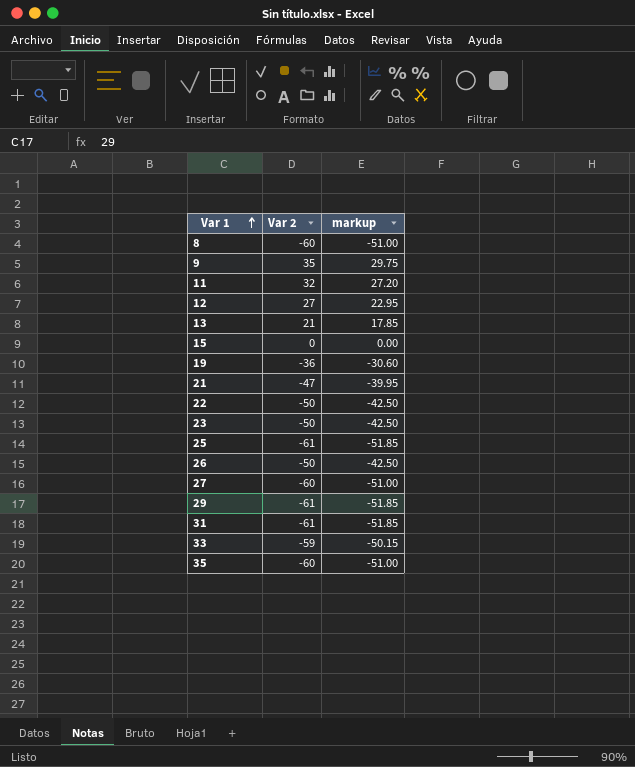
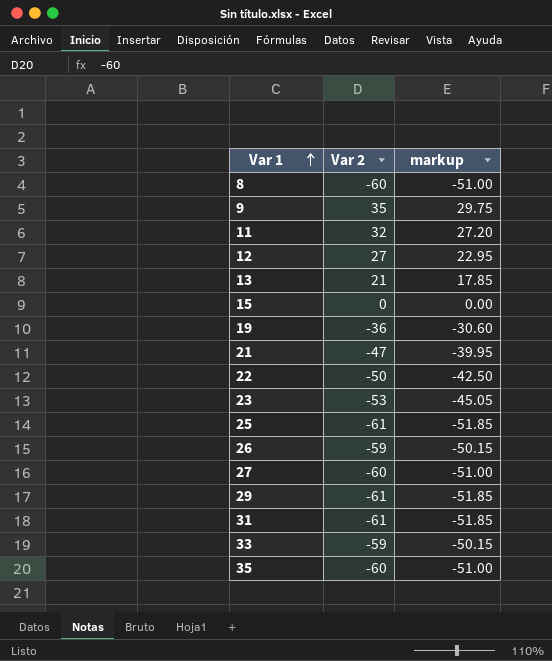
23 | Var 2: -50 -> -53
23 | markup: -42.50 -> -45.05
26 | Var 2: -50 -> -59
26 | markup: -42.50 -> -50.15

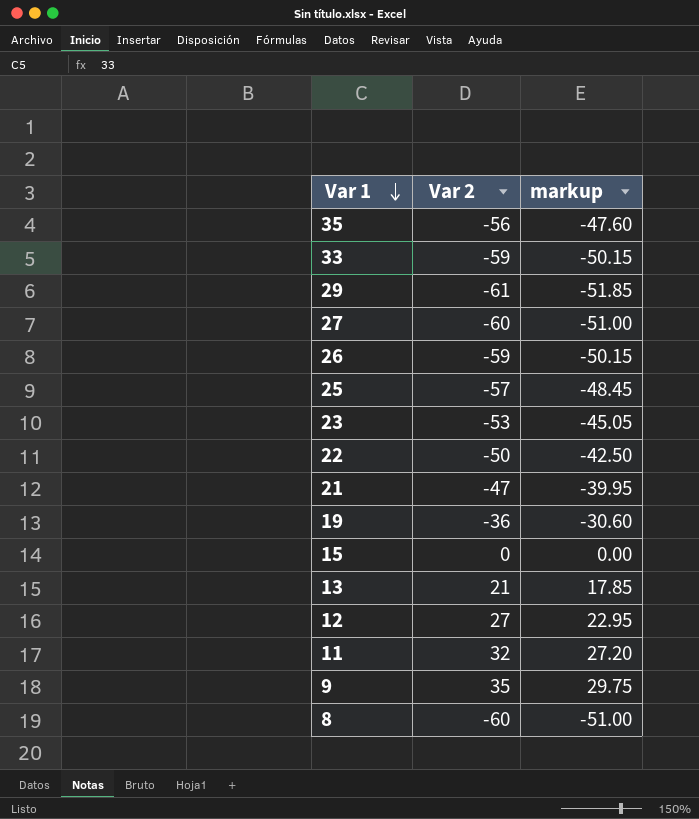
row order: Var 1 ascending -> Var 1 descending
row 31: -61 | -51.85 -> none
35 | Var 2: -60 -> -56
35 | markup: -51.00 -> -47.60
25 | Var 2: -61 -> -57
25 | markup: -51.85 -> -48.45

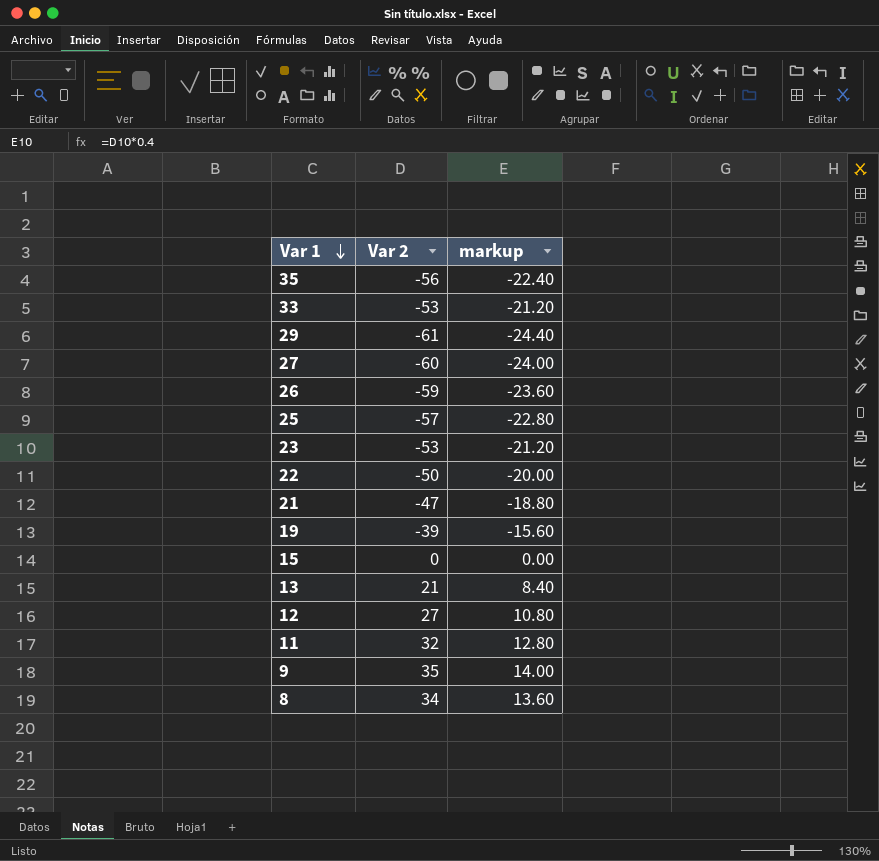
column markup | formula: [Var 2] * 0.85 -> [Var 2] * 0.4
33 | Var 2: -59 -> -53
19 | Var 2: -36 -> -39
8 | Var 2: -60 -> 34

